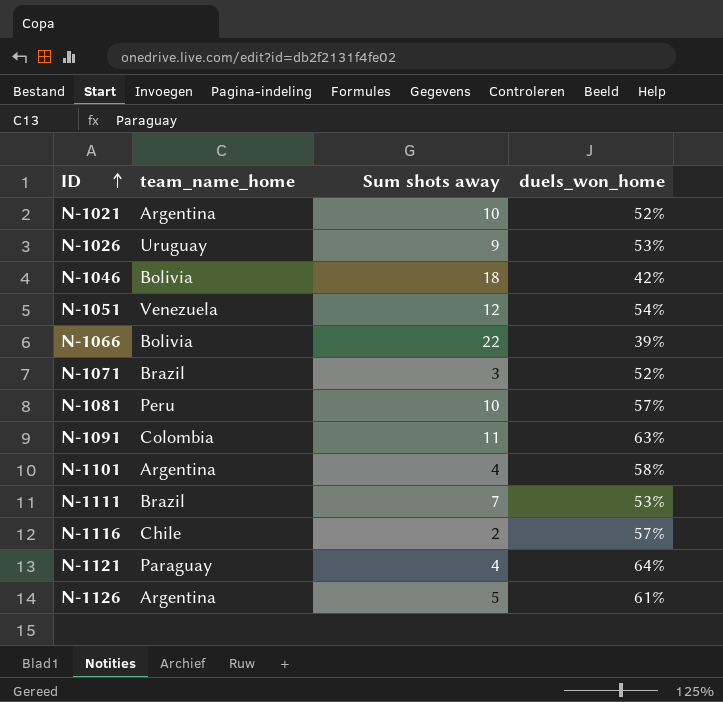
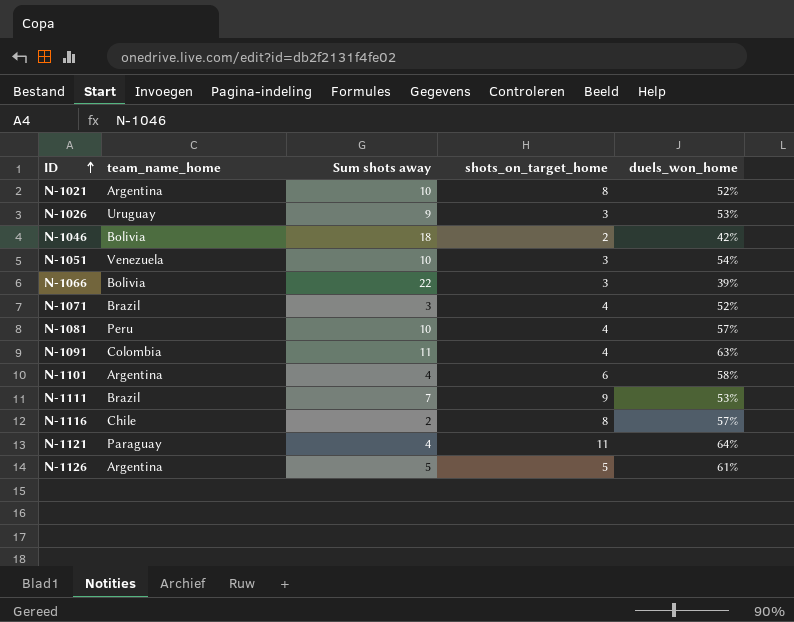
column shots_on_target_home | position: none -> 4
N-1051 | Sum shots away: 12 -> 10

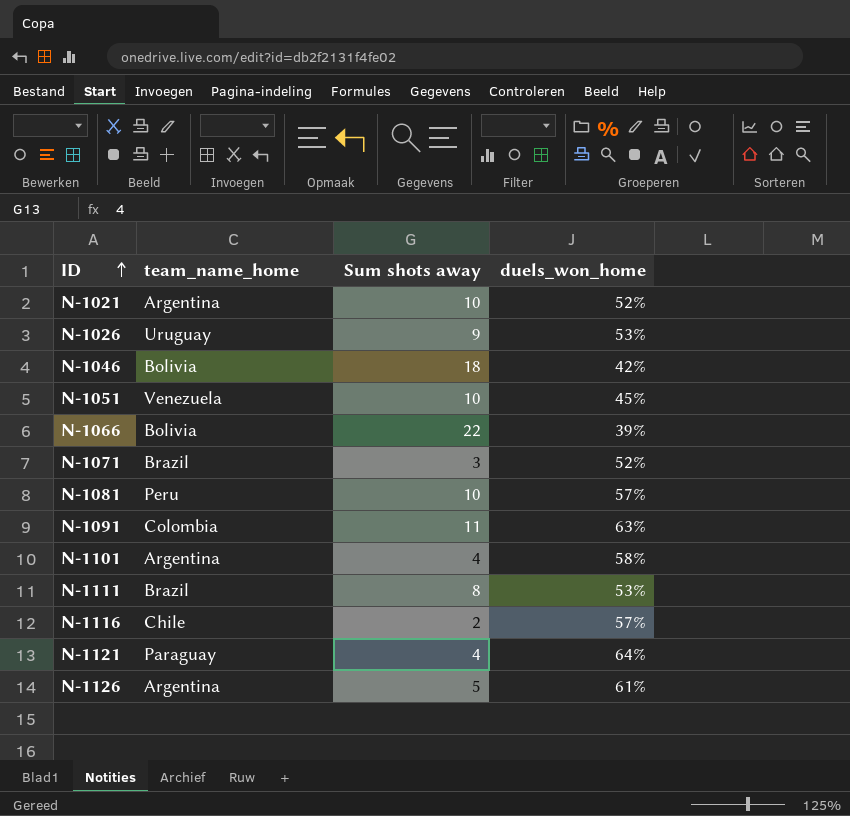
column shots_on_target_home | position: 4 -> none
N-1051 | duels_won_home: 54% -> 45%
N-1111 | Sum shots away: 7 -> 8

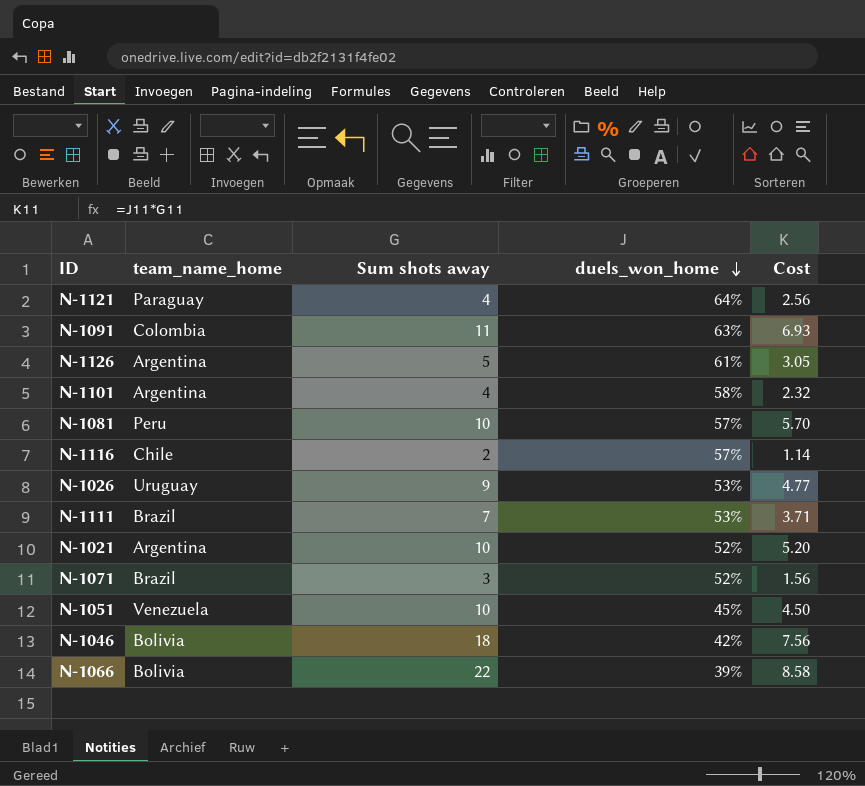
row order: ID ascending -> duels_won_home descending
column Cost | formula: none -> [Sum shots away] * [duels_won_home]
N-1111 | Sum shots away: 8 -> 7

